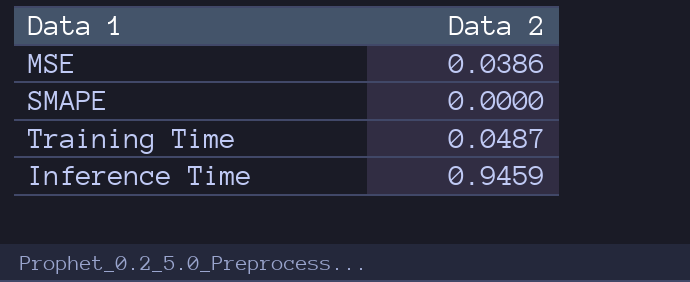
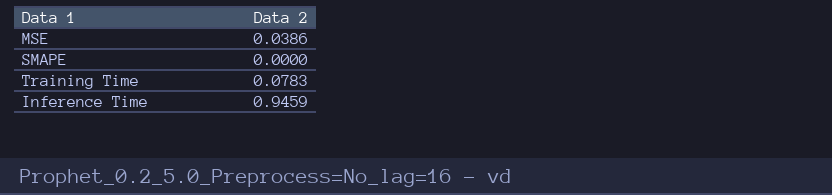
Training Time | Data 2: 0.0487 -> 0.0783

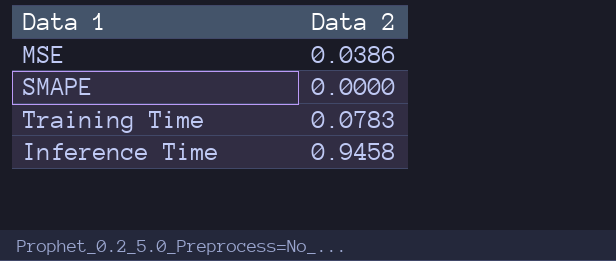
Inference Time | Data 2: 0.9459 -> 0.9458

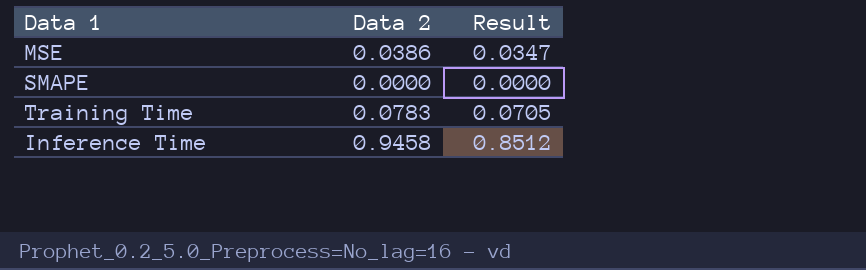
column Result | formula: none -> [Data 2] * 0.9

